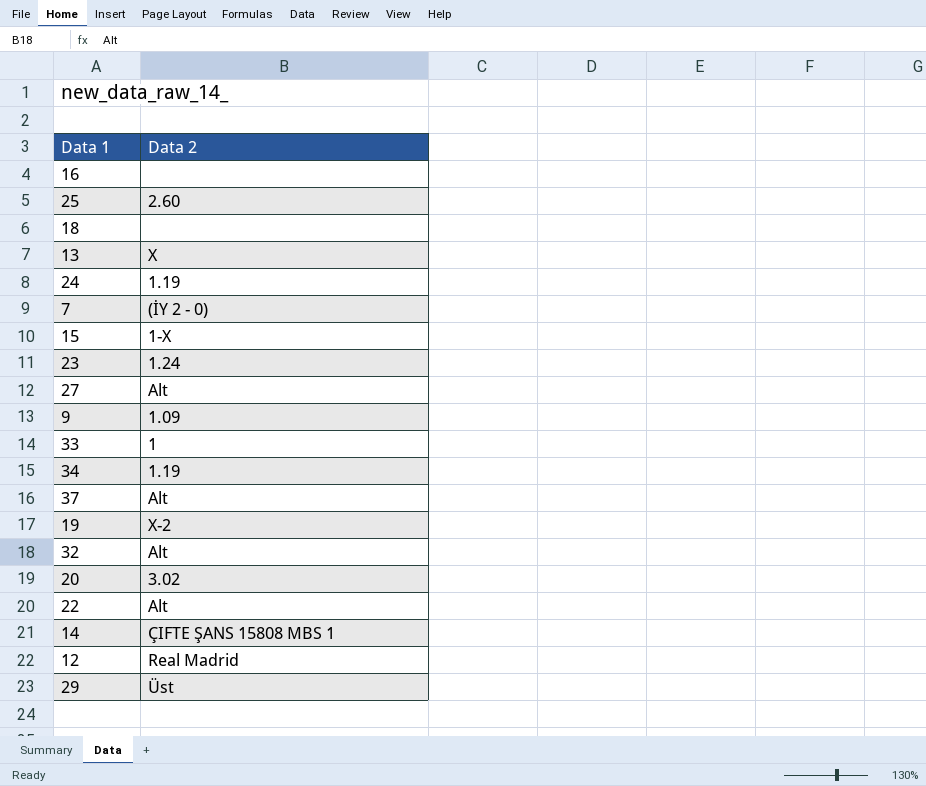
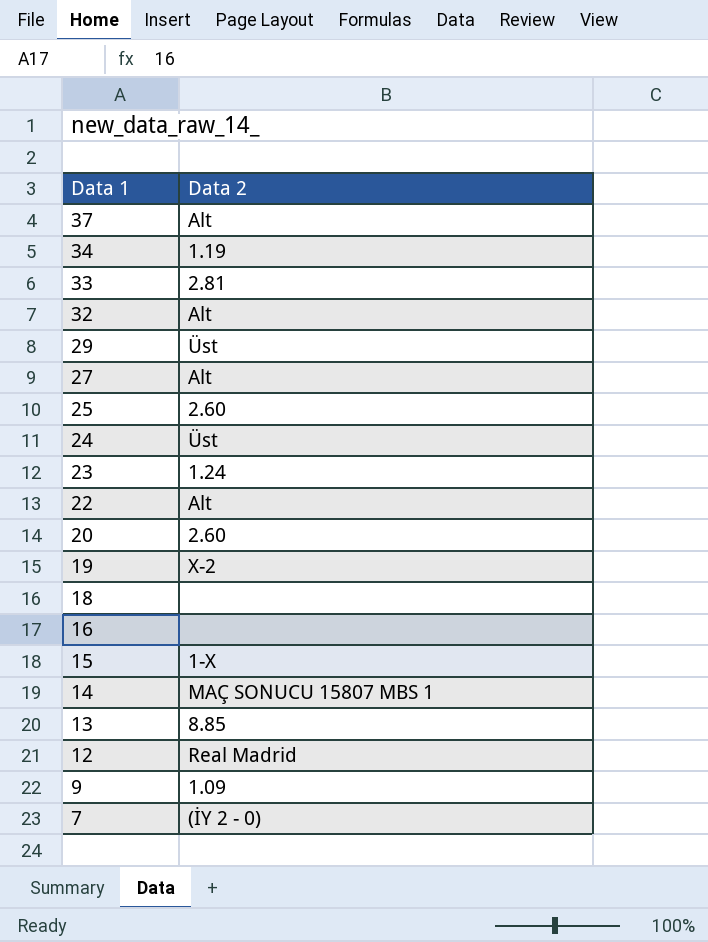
row order: none -> Data 1 descending
33 | Data 2: 1 -> 2.81
24 | Data 2: 1.19 -> Üst
20 | Data 2: 3.02 -> 2.60
14 | Data 2: ÇIFTE ŞANS 15808 MBS 1 -> MAÇ SONUCU 15807 MBS 1
13 | Data 2: X -> 8.85

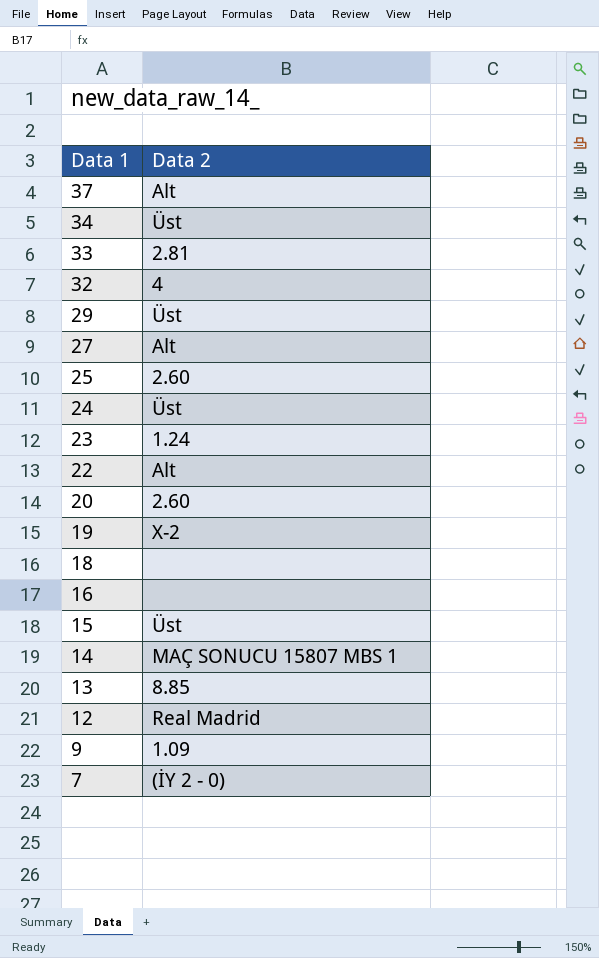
34 | Data 2: 1.19 -> Üst
32 | Data 2: Alt -> 4
15 | Data 2: 1-X -> Üst

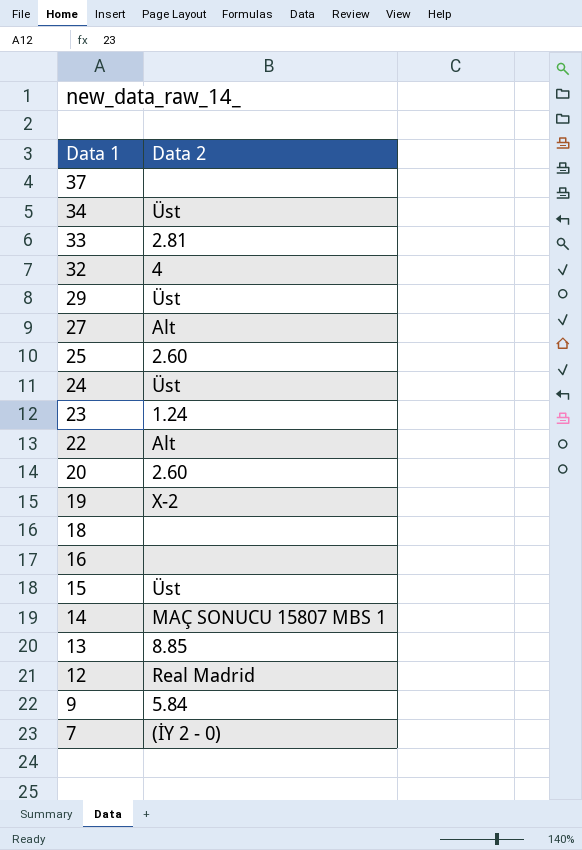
37 | Data 2: Alt -> none
9 | Data 2: 1.09 -> 5.84

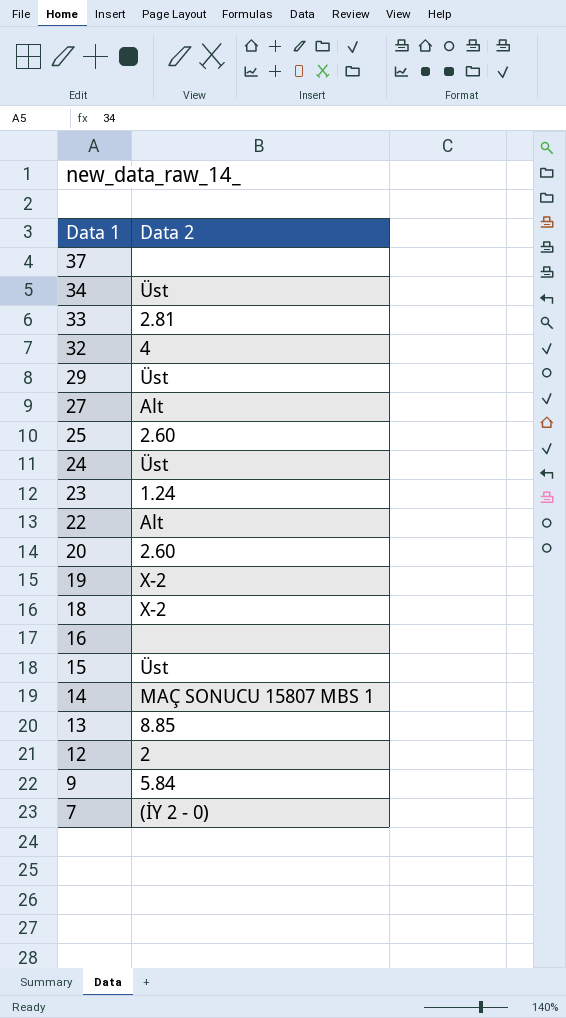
18 | Data 2: none -> X-2
12 | Data 2: Real Madrid -> 2

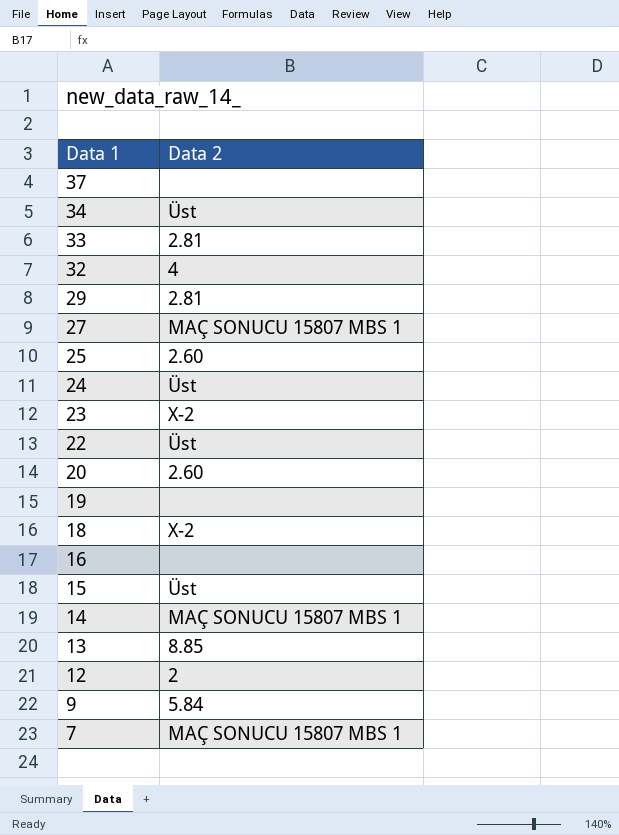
29 | Data 2: Üst -> 2.81
27 | Data 2: Alt -> MAÇ SONUCU 15807 MBS 1
23 | Data 2: 1.24 -> X-2
22 | Data 2: Alt -> Üst
19 | Data 2: X-2 -> none
7 | Data 2: (İY 2 - 0) -> MAÇ SONUCU 15807 MBS 1

